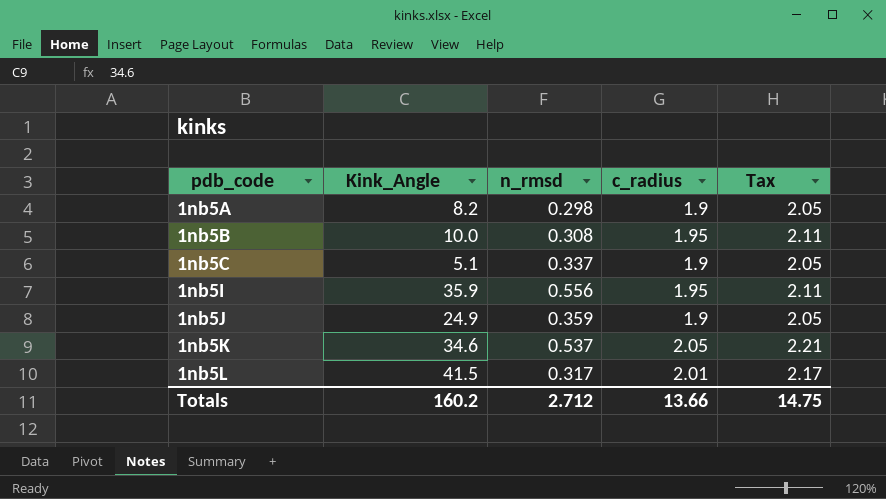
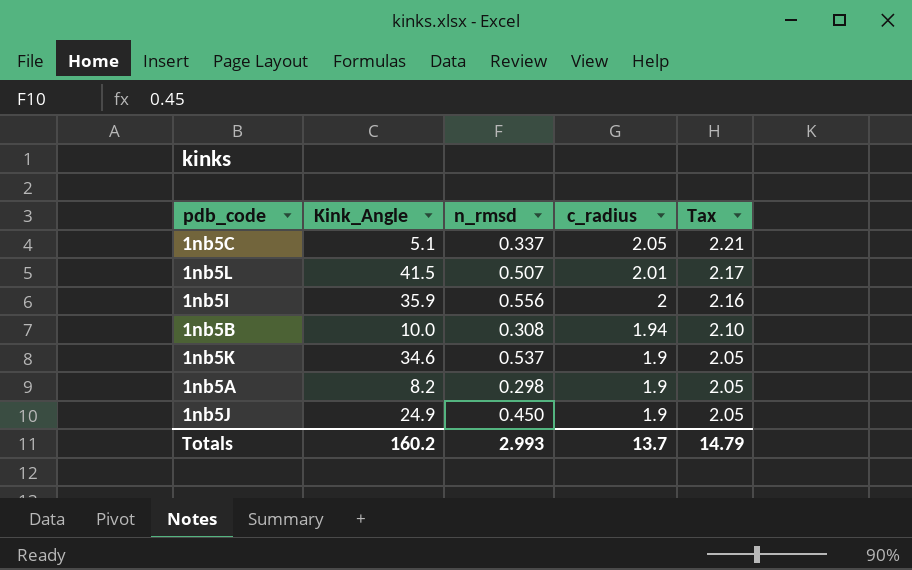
row order: pdb_code ascending -> c_radius descending
1nb5C | c_radius: 1.9 -> 2.05
1nb5C | Tax: 2.05 -> 2.21
1nb5L | n_rmsd: 0.317 -> 0.507
1nb5I | c_radius: 1.95 -> 2
1nb5I | Tax: 2.11 -> 2.16
1nb5B | c_radius: 1.95 -> 1.94
1nb5B | Tax: 2.11 -> 2.10
1nb5K | c_radius: 2.05 -> 1.9
1nb5K | Tax: 2.21 -> 2.05
1nb5J | n_rmsd: 0.359 -> 0.450
Totals | n_rmsd: 2.712 -> 2.993
Totals | c_radius: 13.66 -> 13.7
Totals | Tax: 14.75 -> 14.79

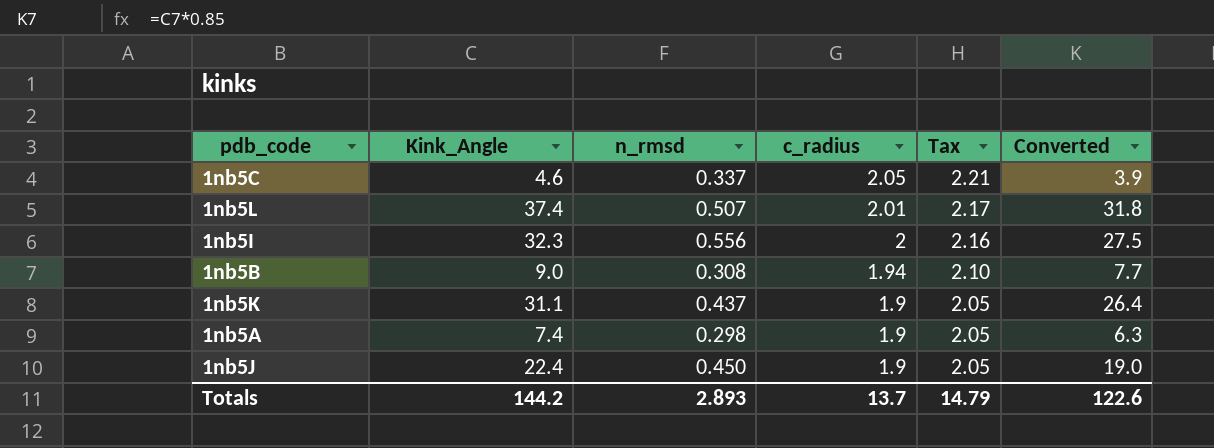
column Converted | formula: none -> [Kink_Angle] * 0.85
1nb5C | Kink_Angle: 5.1 -> 4.6
1nb5L | Kink_Angle: 41.5 -> 37.4
1nb5I | Kink_Angle: 35.9 -> 32.3
1nb5B | Kink_Angle: 10.0 -> 9.0
1nb5K | Kink_Angle: 34.6 -> 31.1
1nb5K | n_rmsd: 0.537 -> 0.437
1nb5A | Kink_Angle: 8.2 -> 7.4
1nb5J | Kink_Angle: 24.9 -> 22.4
Totals | Kink_Angle: 160.2 -> 144.2
Totals | n_rmsd: 2.993 -> 2.893

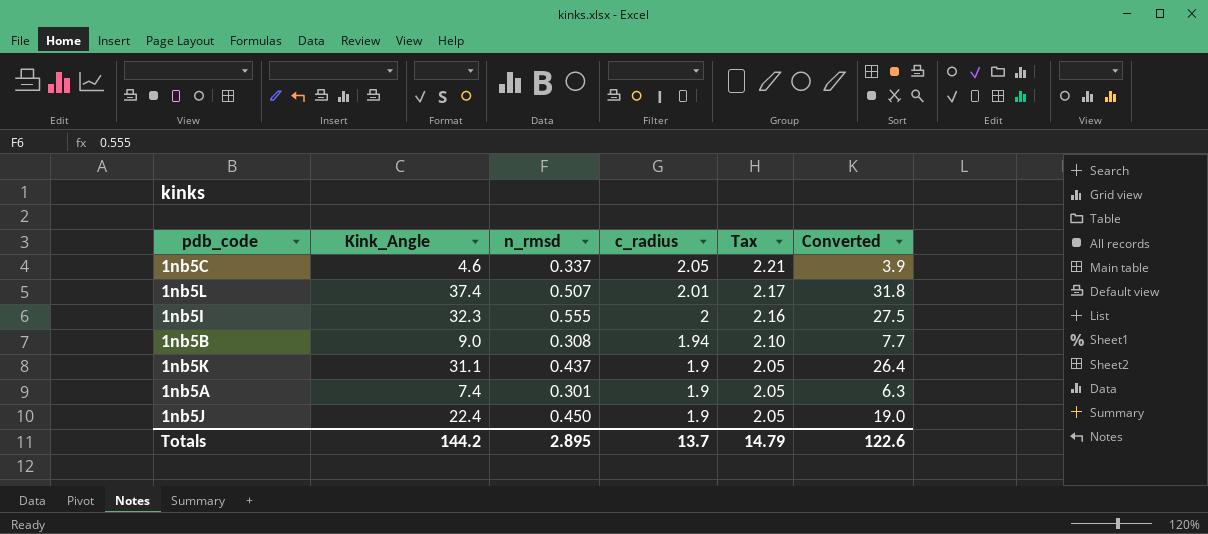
1nb5I | n_rmsd: 0.556 -> 0.555
1nb5A | n_rmsd: 0.298 -> 0.301
Totals | n_rmsd: 2.893 -> 2.895

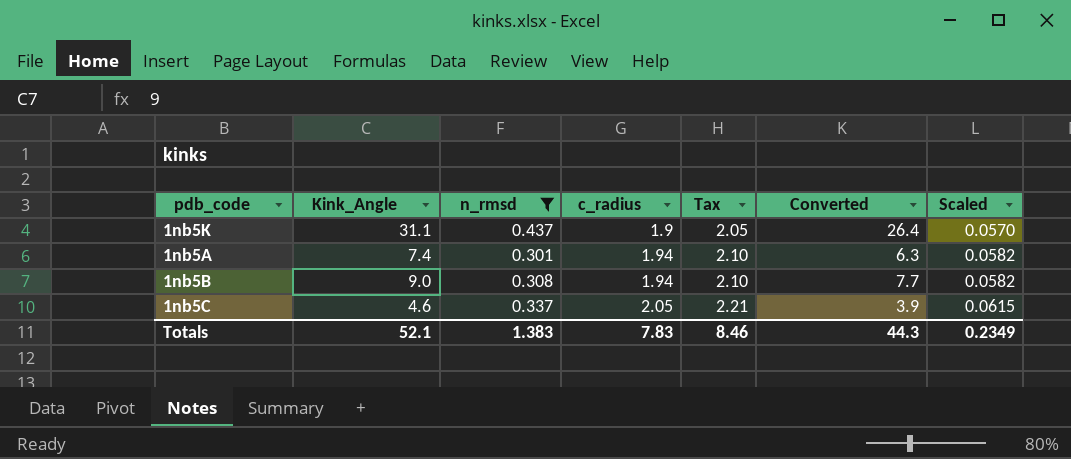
filter: none -> n_rmsd <= 0.437
row order: c_radius descending -> c_radius ascending
column Scaled | formula: none -> [c_radius] * 0.03
1nb5A | c_radius: 1.9 -> 1.94
1nb5A | Tax: 2.05 -> 2.10
Totals | Kink_Angle: 144.2 -> 52.1
Totals | n_rmsd: 2.895 -> 1.383
Totals | c_radius: 13.7 -> 7.83
Totals | Tax: 14.79 -> 8.46
Totals | Converted: 122.6 -> 44.3

